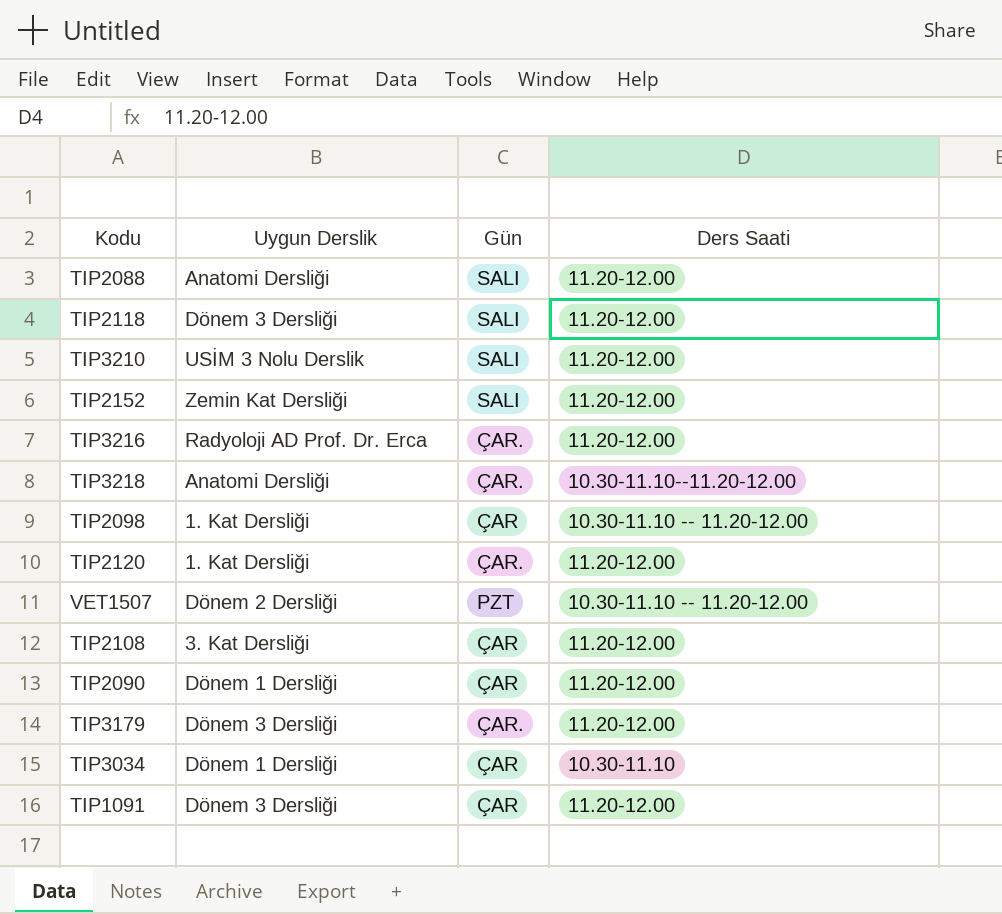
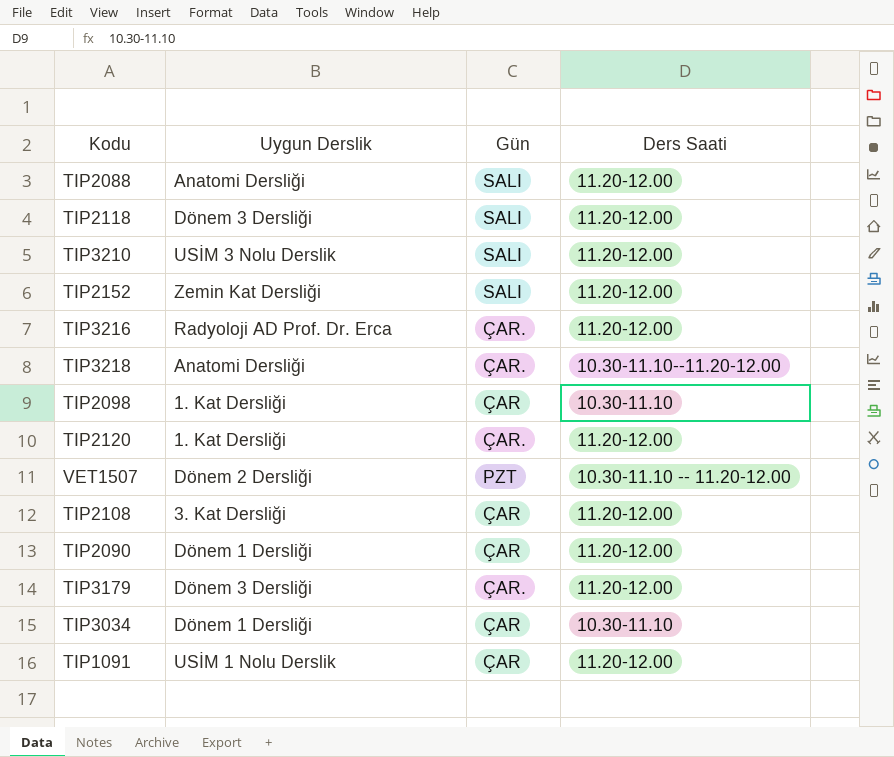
TIP2098 | Ders Saati: 10.30-11.10 -- 11.20-12.00 -> 10.30-11.10
TIP1091 | Uygun Derslik: Dönem 3 Dersliği -> USİM 1 Nolu Derslik

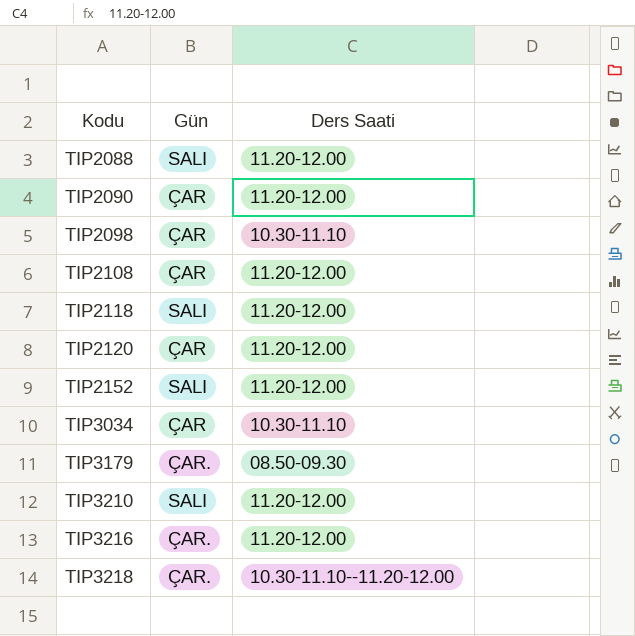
row order: none -> Kodu ascending
column Uygun Derslik | position: 2 -> none
row VET1507: Dönem 2 Dersliği | PZT | 10.30-11.10 -- 11.20-12.00 -> none
row TIP1091: USİM 1 Nolu Derslik | ÇAR | 11.20-12.00 -> none
TIP2120 | Gün: ÇAR. -> ÇAR
TIP3179 | Ders Saati: 11.20-12.00 -> 08.50-09.30

